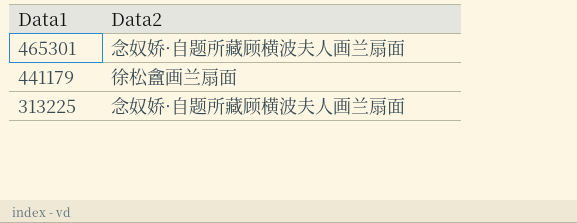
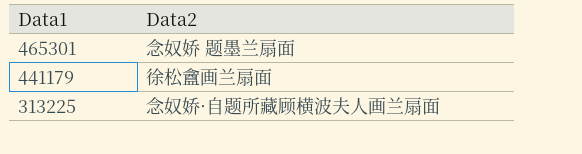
465301 | Data2: 念奴娇·自题所藏顾横波夫人画兰扇面 -> 念奴娇 题墨兰扇面

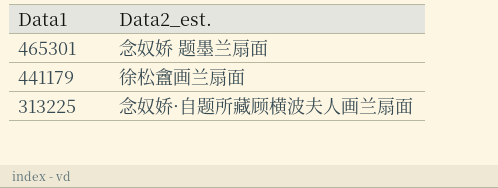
column name: Data2 -> Data2_est.

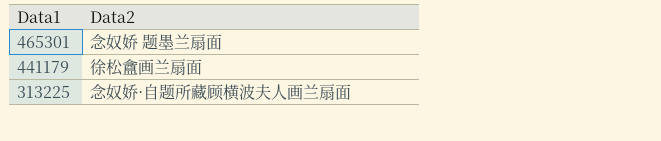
column name: Data2_est. -> Data2

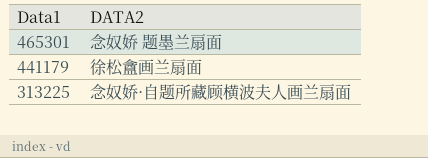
column name: Data2 -> DATA2

